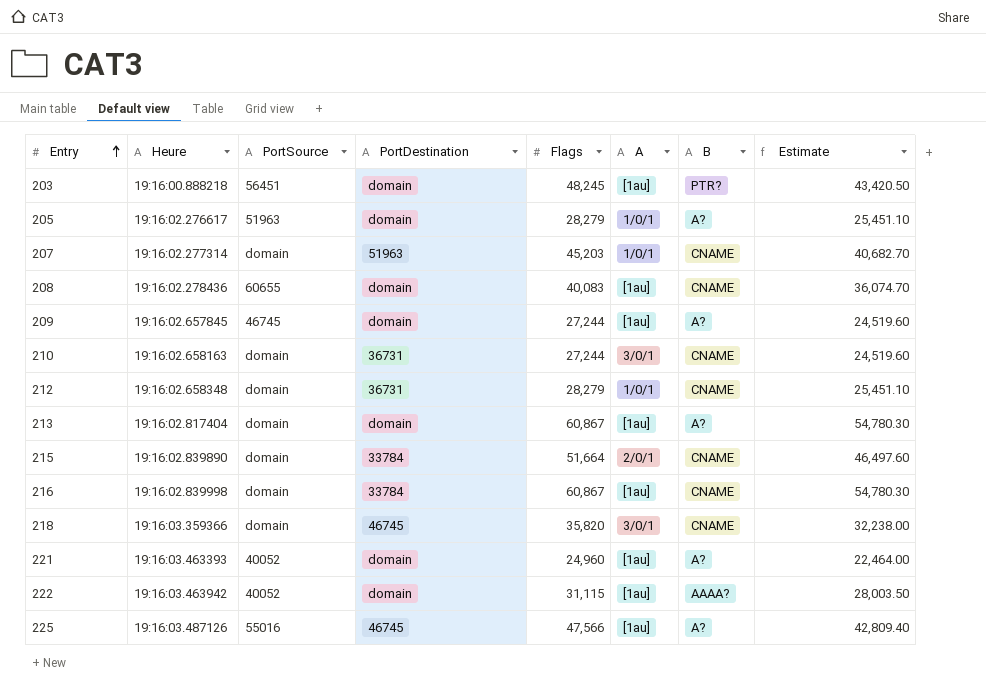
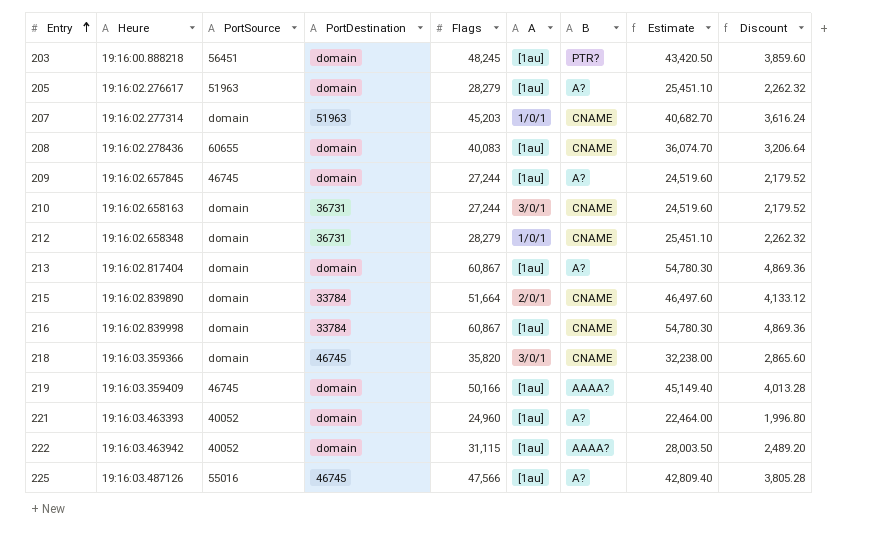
column Discount | formula: none -> [Flags] * 0.08
205 | A: 1/0/1 -> [1au]
row 219: none -> 19:16:03.359409 | 46745 | domain | 50,166 | [1au] | AAAA? | 45,149.40 | 4,013.28

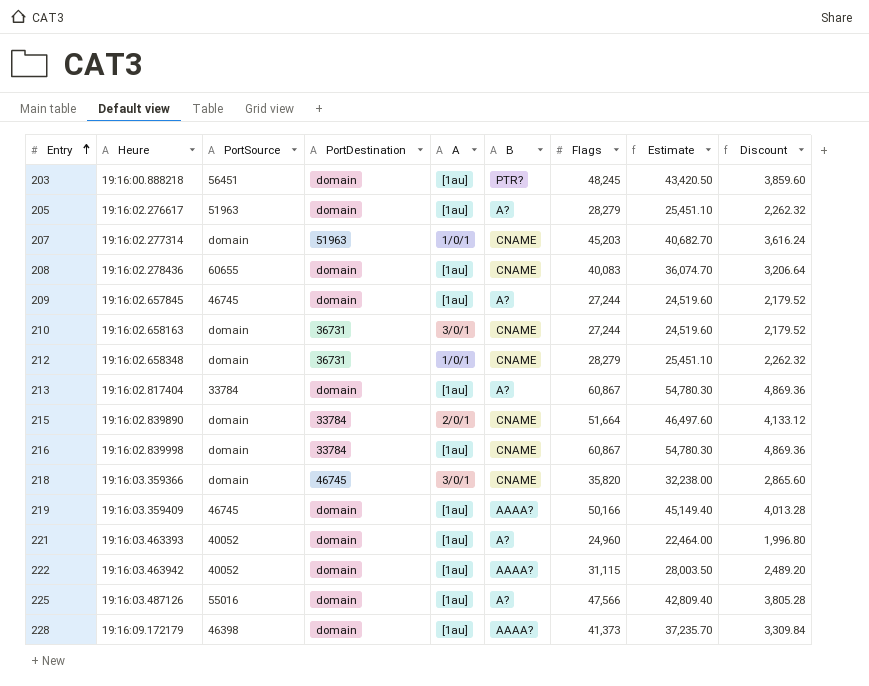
column Flags | position: 5 -> 7
213 | PortSource: domain -> 33784
225 | PortDestination: 46745 -> domain
row 228: none -> 19:16:09.172179 | 46398 | domain | [1au] | AAAA? | 41,373 | 37,235.70 | 3,309.84

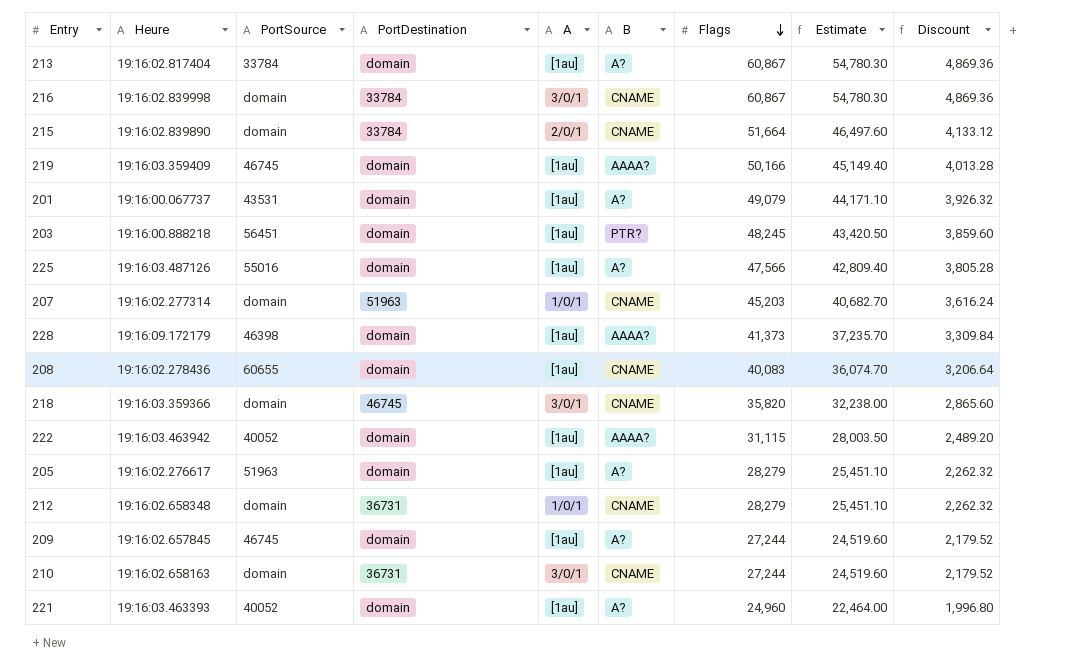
row order: Entry ascending -> Flags descending
216 | A: [1au] -> 3/0/1
row 201: none -> 19:16:00.067737 | 43531 | domain | [1au] | A? | 49,079 | 44,171.10 | 3,926.32

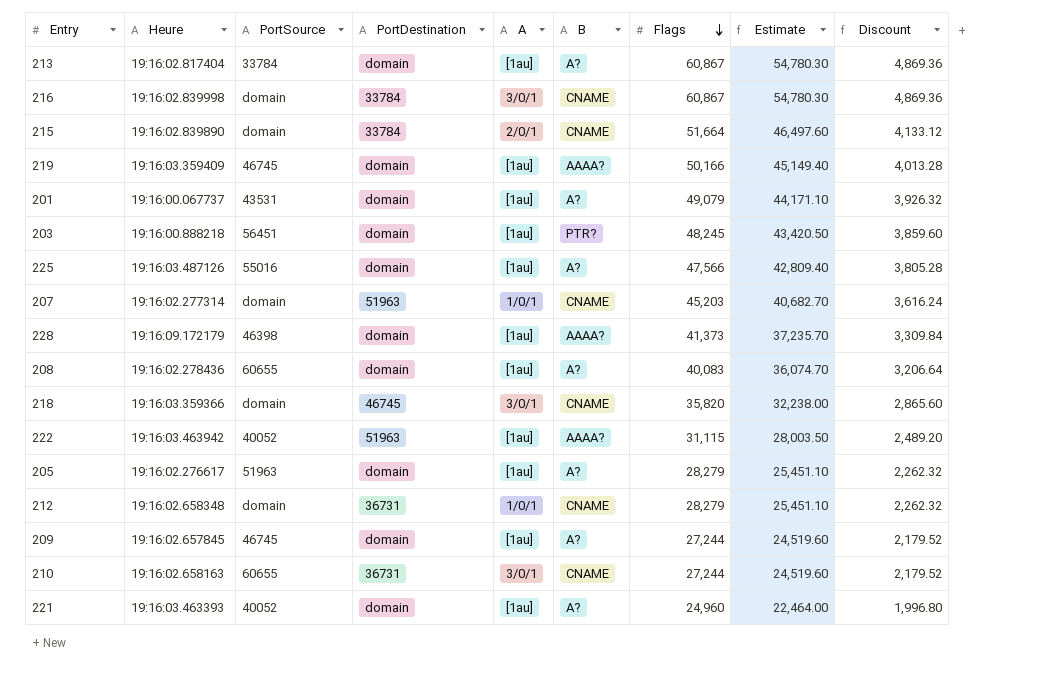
208 | B: CNAME -> A?
222 | PortDestination: domain -> 51963
210 | PortSource: domain -> 60655

